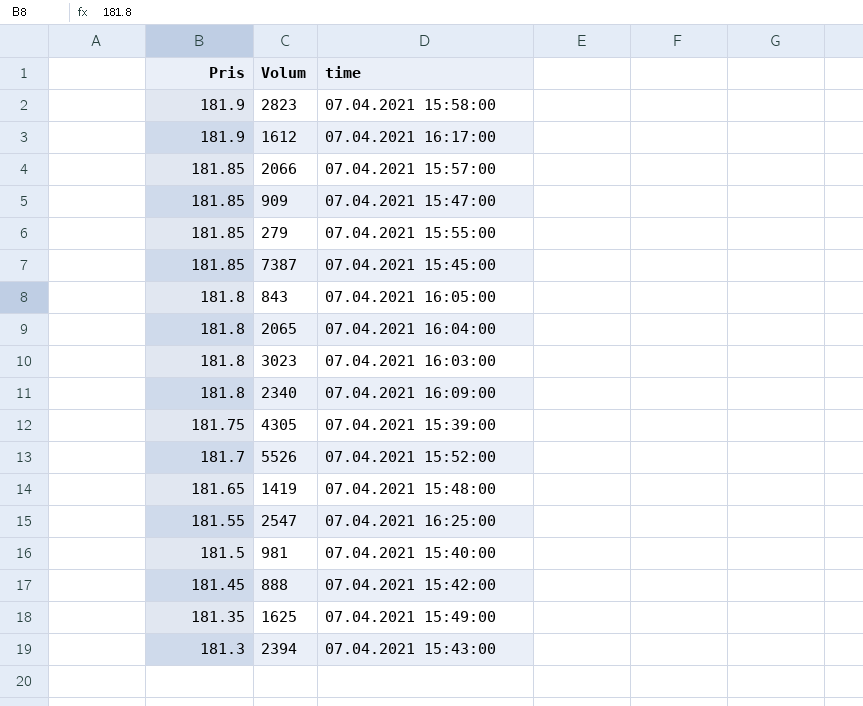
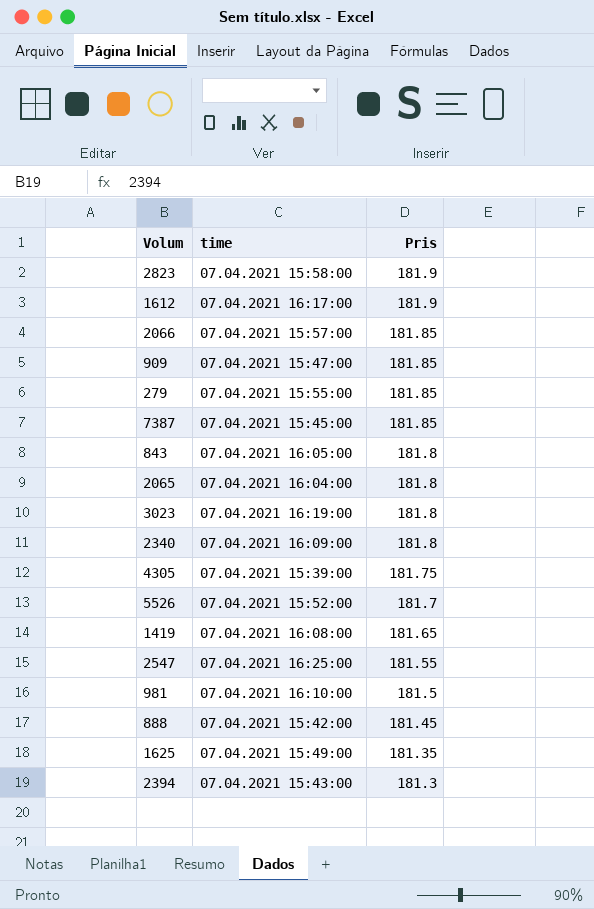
column Pris | position: 1 -> 3
3023 | time: 07.04.2021 16:03:00 -> 07.04.2021 16:19:00
1419 | time: 07.04.2021 15:48:00 -> 07.04.2021 16:08:00
981 | time: 07.04.2021 15:40:00 -> 07.04.2021 16:10:00

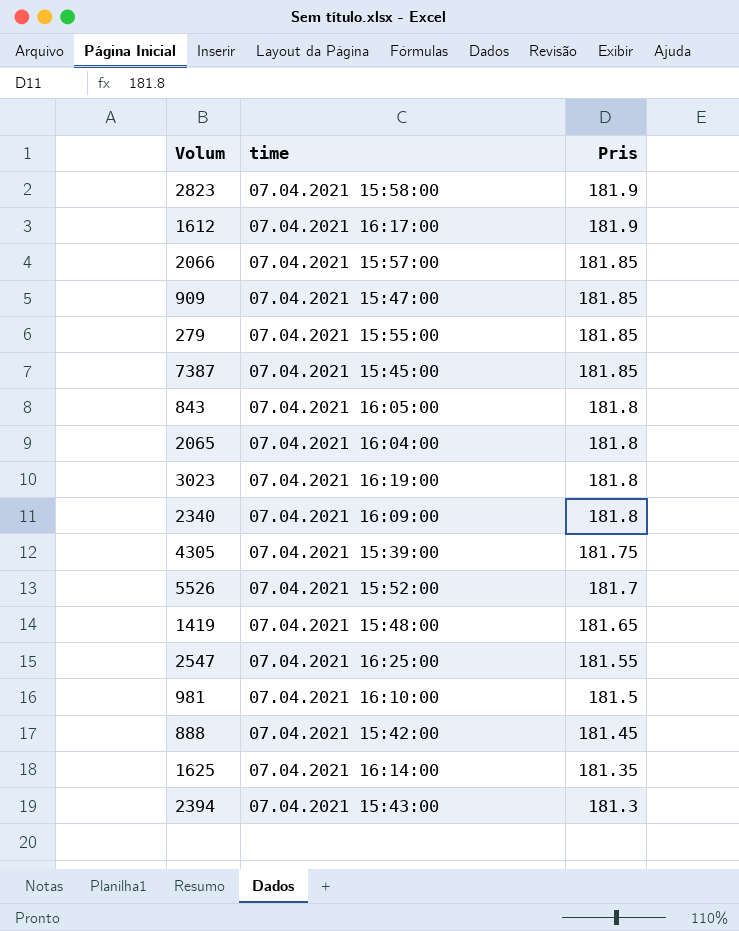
1419 | time: 07.04.2021 16:08:00 -> 07.04.2021 15:48:00
1625 | time: 07.04.2021 15:49:00 -> 07.04.2021 16:14:00

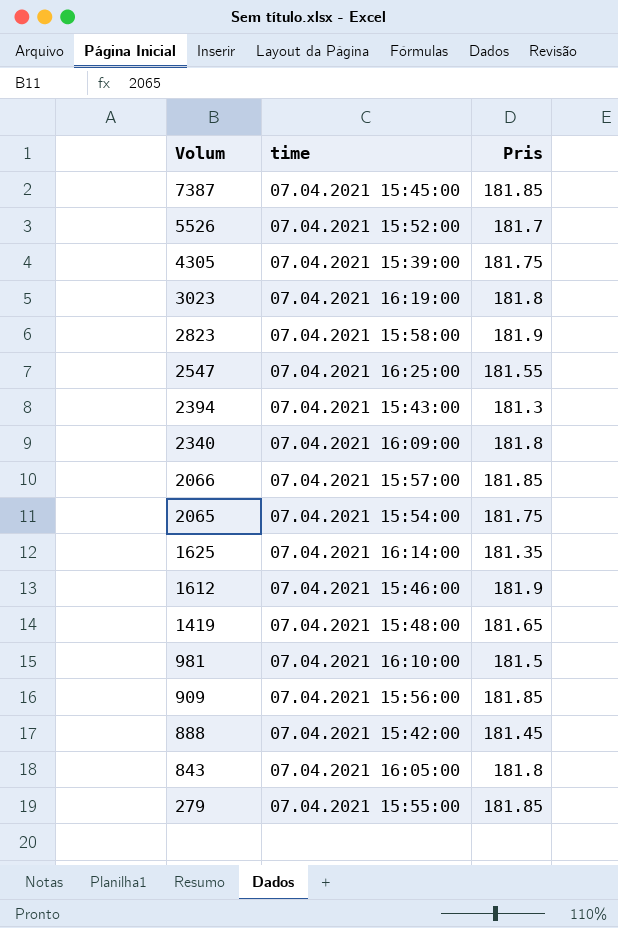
row order: Pris descending -> Volum descending
2065 | time: 07.04.2021 16:04:00 -> 07.04.2021 15:54:00
2065 | Pris: 181.8 -> 181.75
1612 | time: 07.04.2021 16:17:00 -> 07.04.2021 15:46:00
909 | time: 07.04.2021 15:47:00 -> 07.04.2021 15:56:00

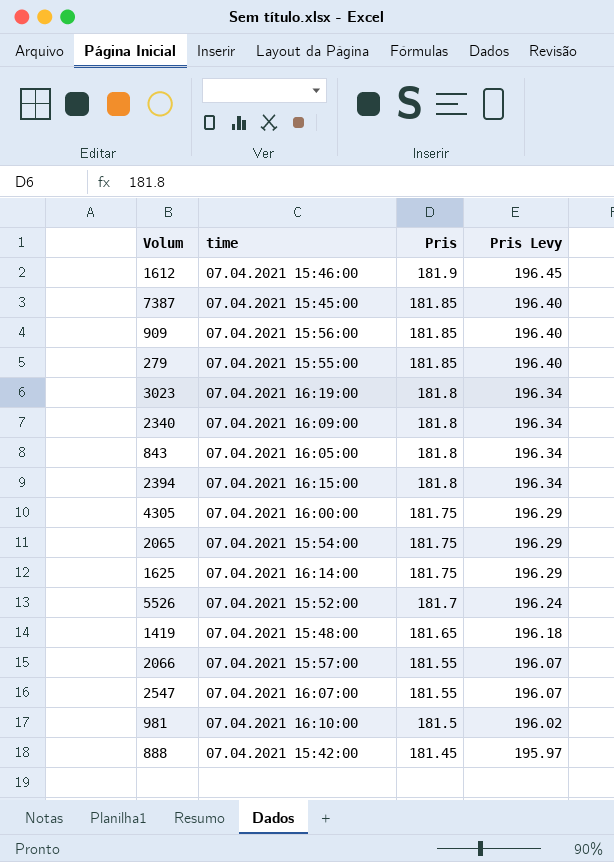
row order: Volum descending -> Pris descending
column Pris Levy | formula: none -> [Pris] * 1.08
row 2823: 07.04.2021 15:58:00 | 181.9 -> none
2394 | time: 07.04.2021 15:43:00 -> 07.04.2021 16:15:00
2394 | Pris: 181.3 -> 181.8
4305 | time: 07.04.2021 15:39:00 -> 07.04.2021 16:00:00
1625 | Pris: 181.35 -> 181.75
2066 | Pris: 181.85 -> 181.55
2547 | time: 07.04.2021 16:25:00 -> 07.04.2021 16:07:00

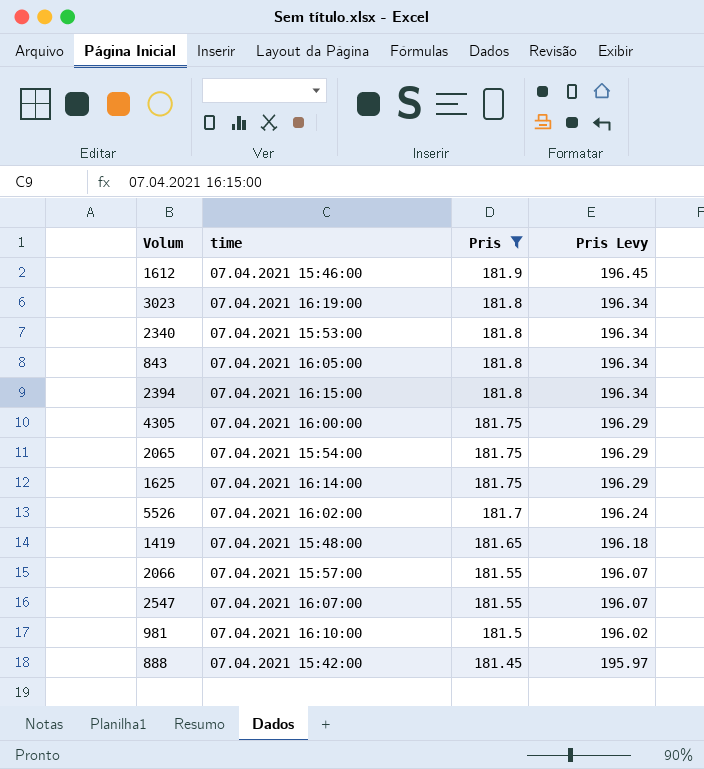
filter: none -> Pris != 181.85
2340 | time: 07.04.2021 16:09:00 -> 07.04.2021 15:53:00
5526 | time: 07.04.2021 15:52:00 -> 07.04.2021 16:02:00

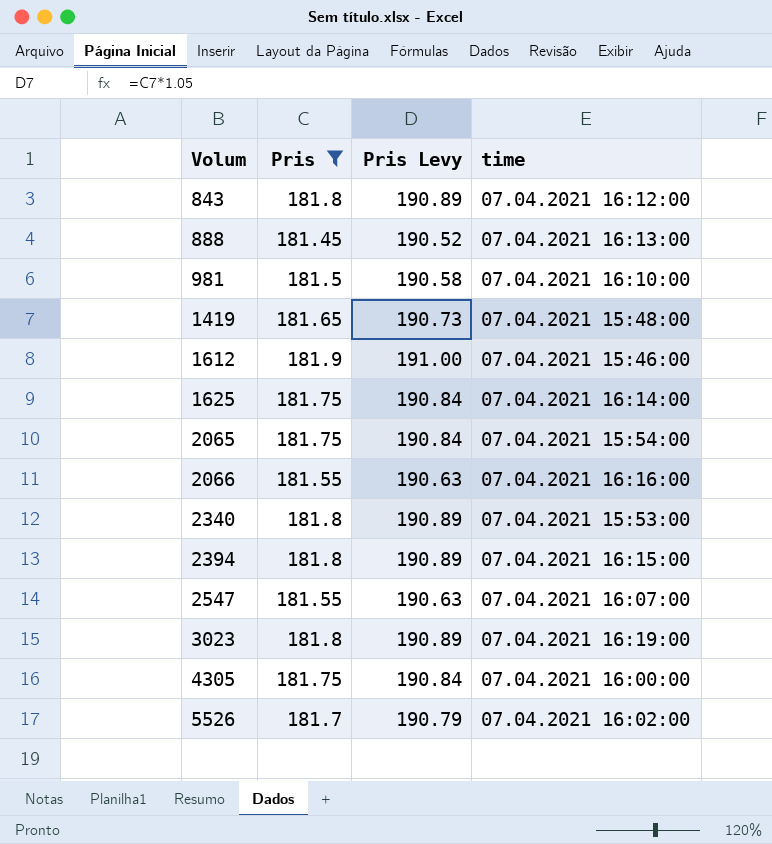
row order: Pris descending -> Volum ascending
column Pris Levy | formula: [Pris] * 1.08 -> [Pris] * 1.05
column time | position: 2 -> 4
843 | time: 07.04.2021 16:05:00 -> 07.04.2021 16:12:00
888 | time: 07.04.2021 15:42:00 -> 07.04.2021 16:13:00
2066 | time: 07.04.2021 15:57:00 -> 07.04.2021 16:16:00

